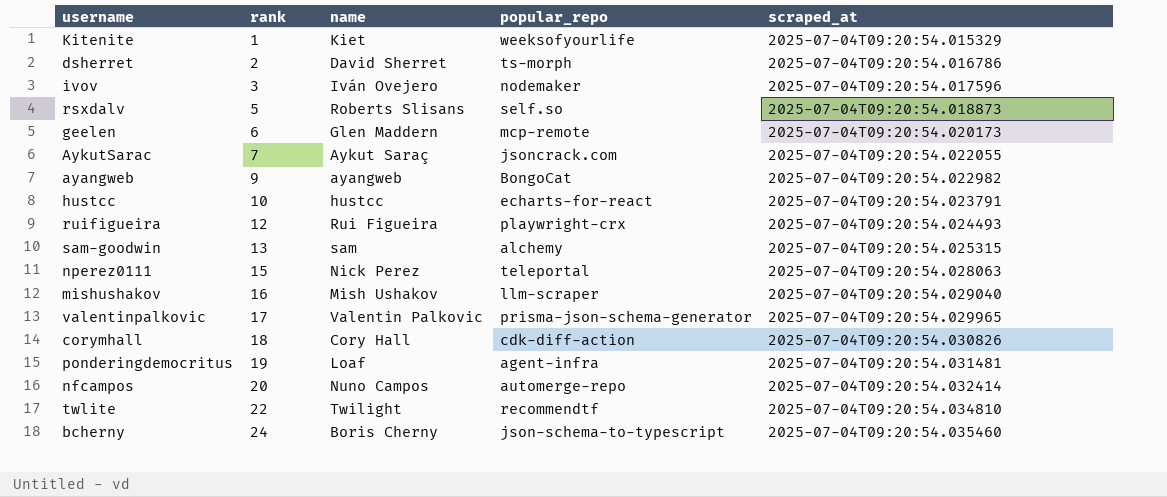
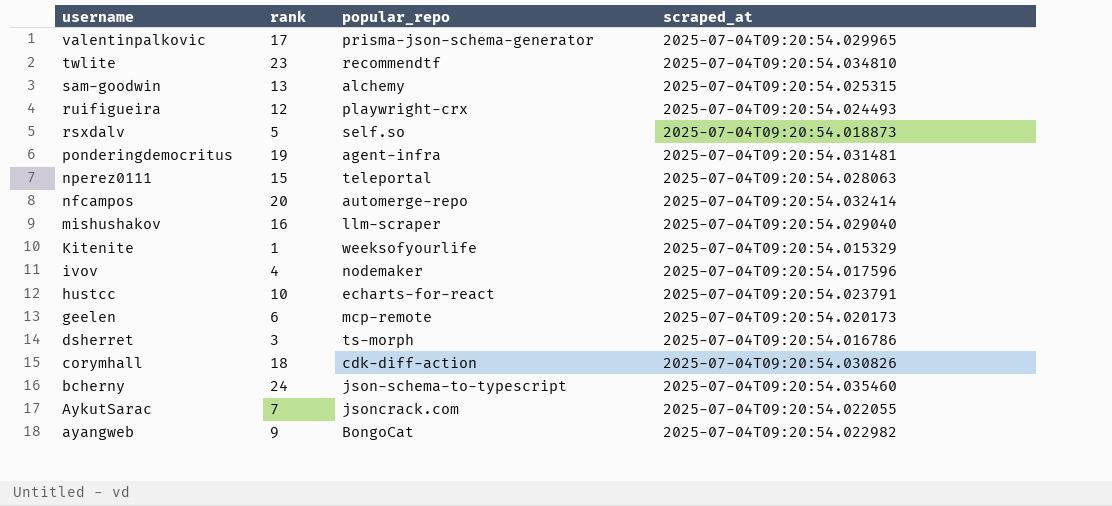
row order: rank ascending -> username descending
column name | position: 3 -> none
twlite | rank: 22 -> 23
ivov | rank: 3 -> 4
dsherret | rank: 2 -> 3

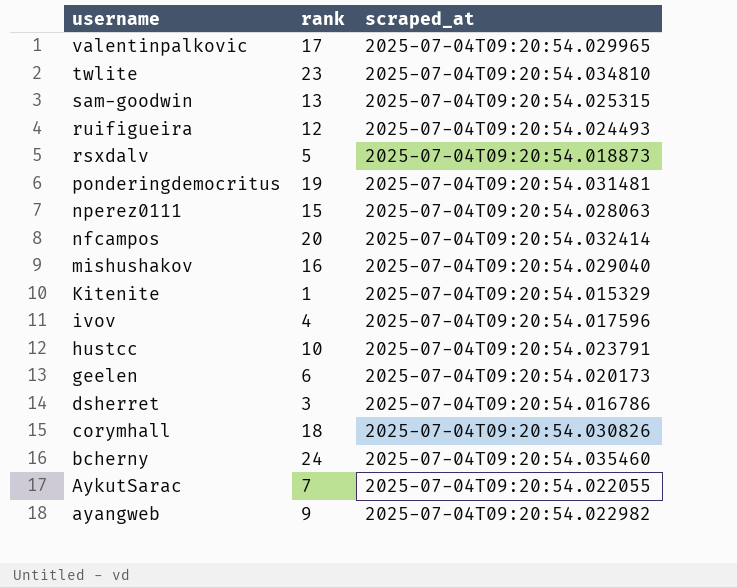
column popular_repo | position: 3 -> none

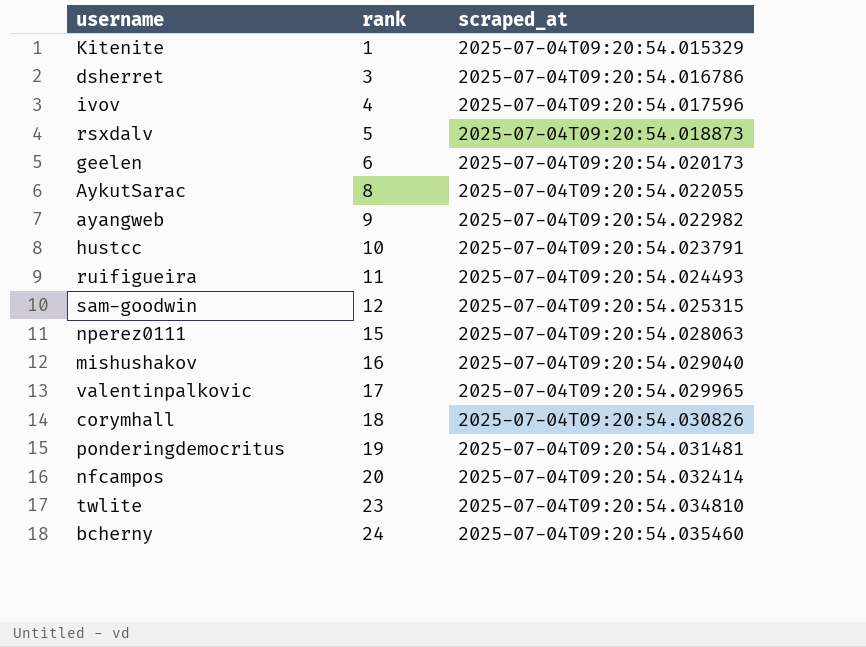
row order: username descending -> rank ascending
AykutSarac | rank: 7 -> 8
ruifigueira | rank: 12 -> 11
sam-goodwin | rank: 13 -> 12

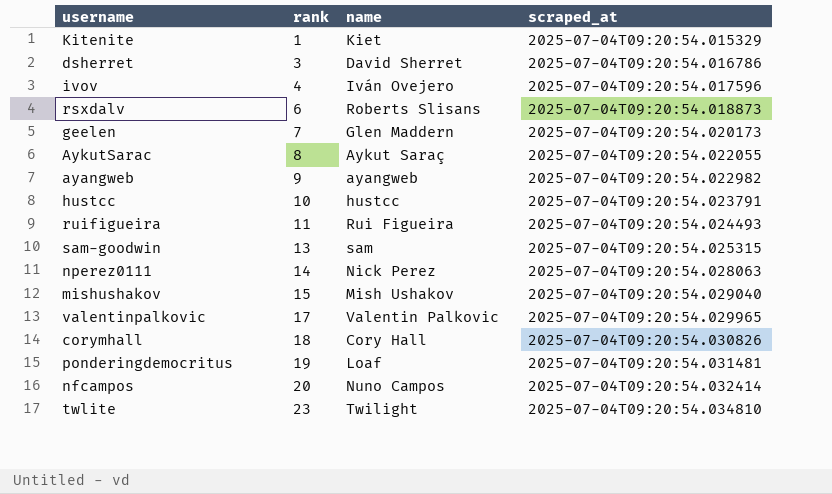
column name | position: none -> 3
row bcherny: 24 | 2025-07-04T09:20:54.035460 -> none
rsxdalv | rank: 5 -> 6
geelen | rank: 6 -> 7
sam-goodwin | rank: 12 -> 13
nperez0111 | rank: 15 -> 14
mishushakov | rank: 16 -> 15

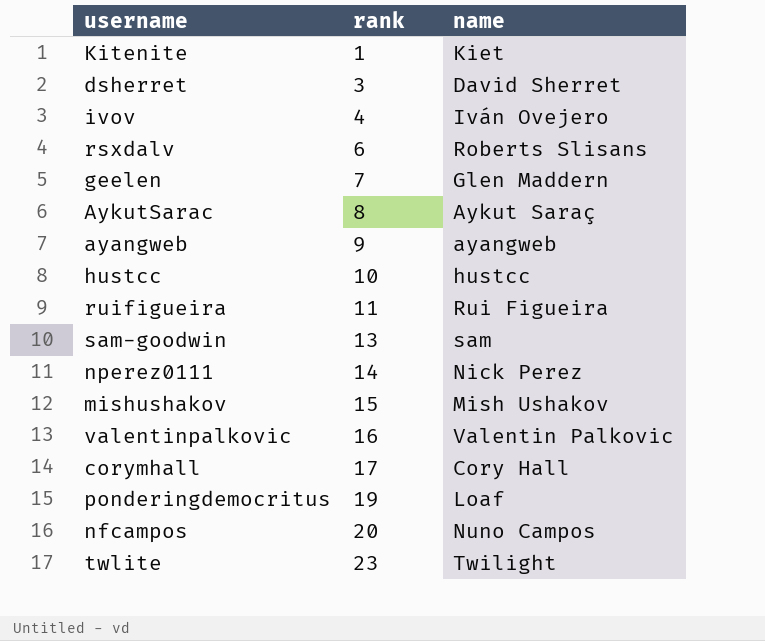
column scraped_at | position: 4 -> none
valentinpalkovic | rank: 17 -> 16
corymhall | rank: 18 -> 17

